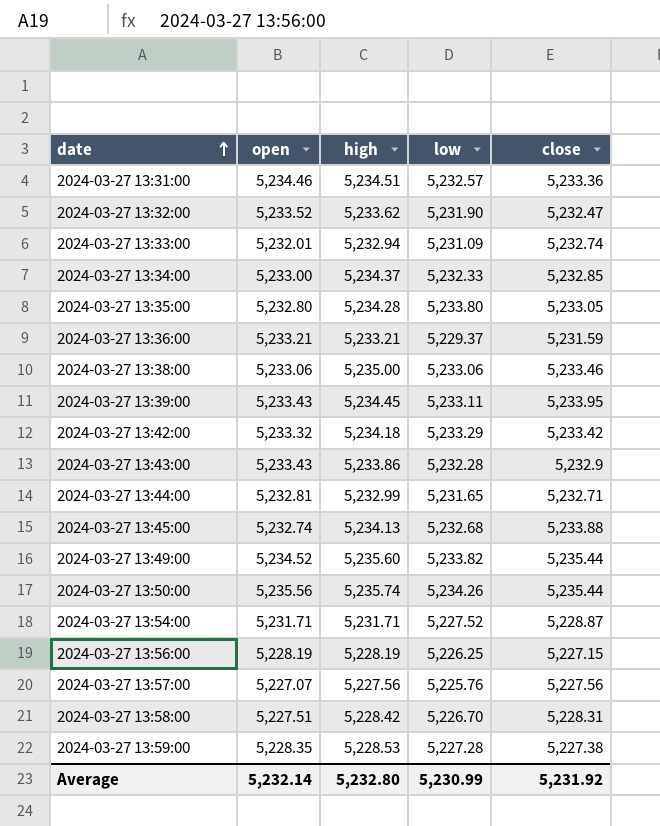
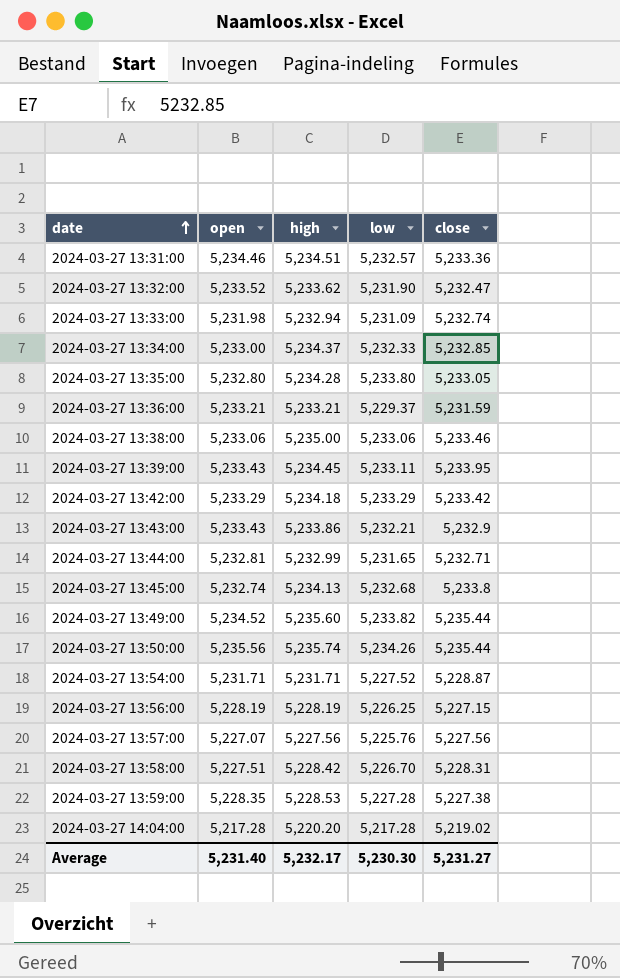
2024-03-27 13:33:00 | open: 5,232.01 -> 5,231.98
2024-03-27 13:42:00 | open: 5,233.32 -> 5,233.29
2024-03-27 13:43:00 | low: 5,232.28 -> 5,232.21
2024-03-27 13:45:00 | close: 5,233.88 -> 5,233.8
row 2024-03-27 14:04:00: none -> 5,217.28 | 5,220.20 | 5,217.28 | 5,219.02
Average | open: 5,232.14 -> 5,231.40
Average | high: 5,232.80 -> 5,232.17
Average | low: 5,230.99 -> 5,230.30
Average | close: 5,231.92 -> 5,231.27

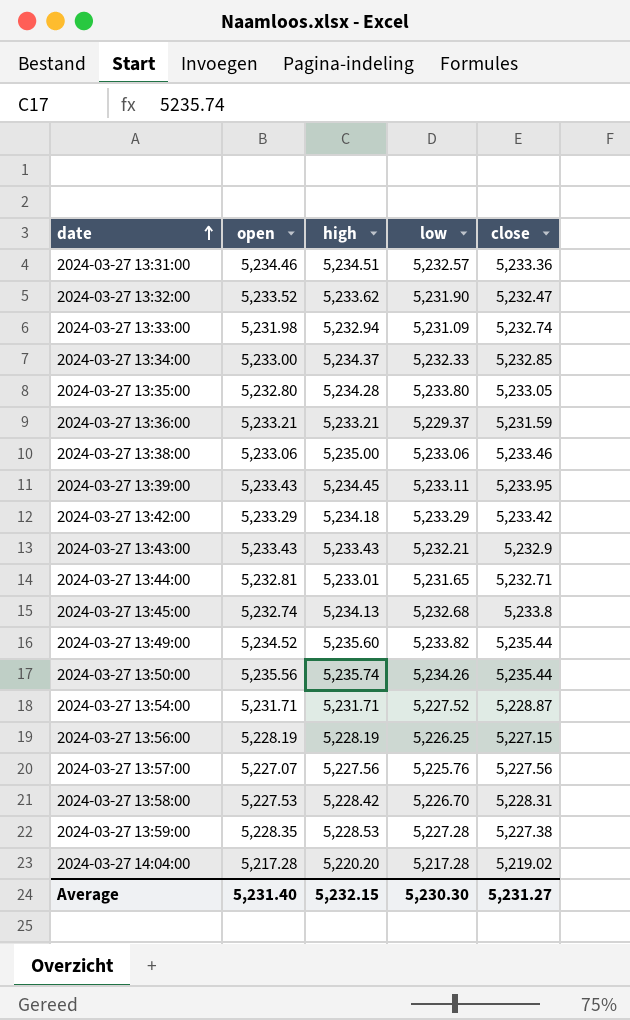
2024-03-27 13:43:00 | high: 5,233.86 -> 5,233.43
2024-03-27 13:44:00 | high: 5,232.99 -> 5,233.01
2024-03-27 13:58:00 | open: 5,227.51 -> 5,227.53
Average | high: 5,232.17 -> 5,232.15

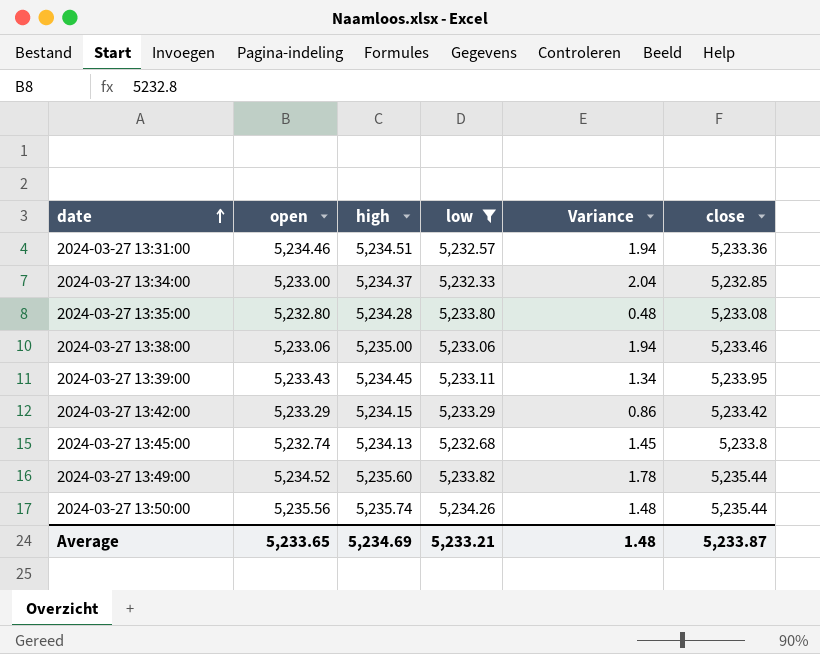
filter: none -> low >= 5,232.33
column Variance | formula: none -> [high] - [low]
2024-03-27 13:35:00 | close: 5,233.05 -> 5,233.08
2024-03-27 13:42:00 | high: 5,234.18 -> 5,234.15
Average | open: 5,231.40 -> 5,233.65
Average | high: 5,232.15 -> 5,234.69
Average | low: 5,230.30 -> 5,233.21
Average | close: 5,231.27 -> 5,233.87

